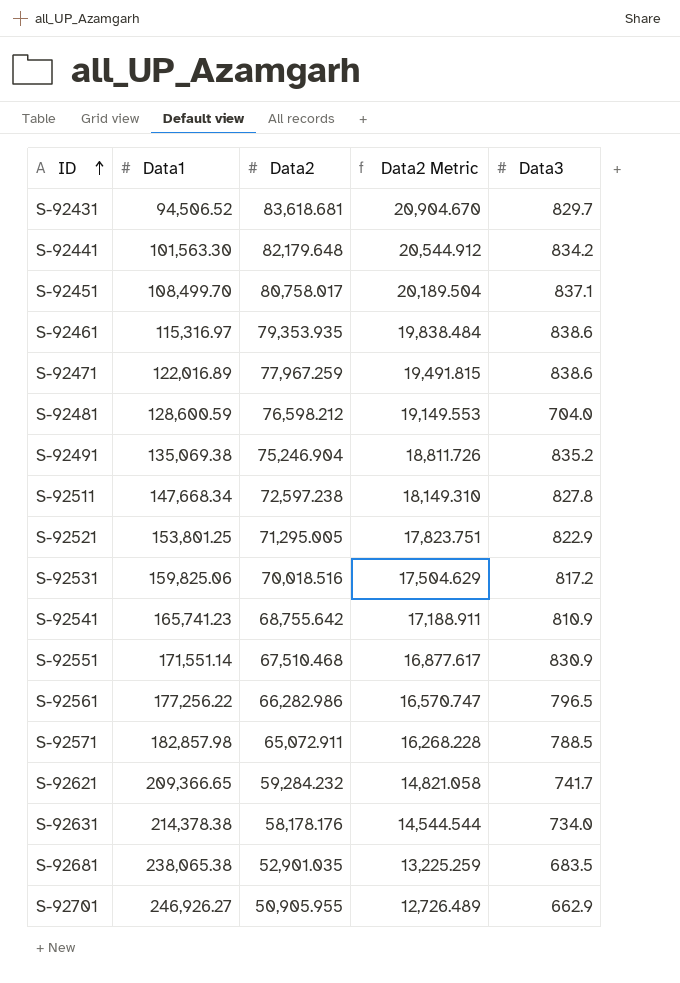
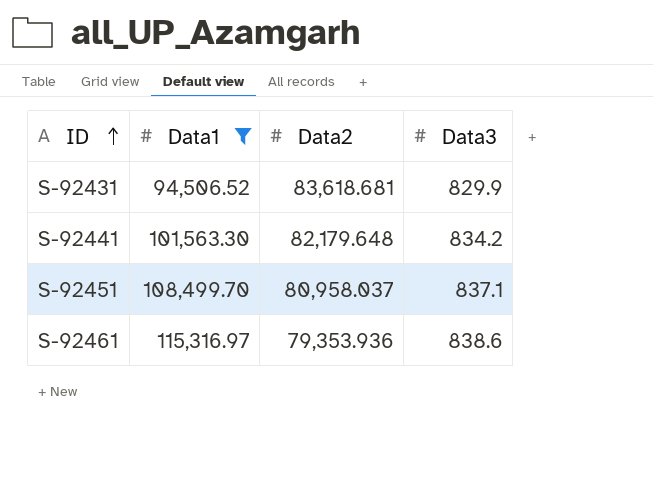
filter: none -> Data1 <= 115,316.97
column Data2 Metric | formula: [Data2] * 0.25 -> none
S-92431 | Data3: 829.7 -> 829.9
S-92451 | Data2: 80,758.017 -> 80,958.037
S-92461 | Data2: 79,353.935 -> 79,353.936

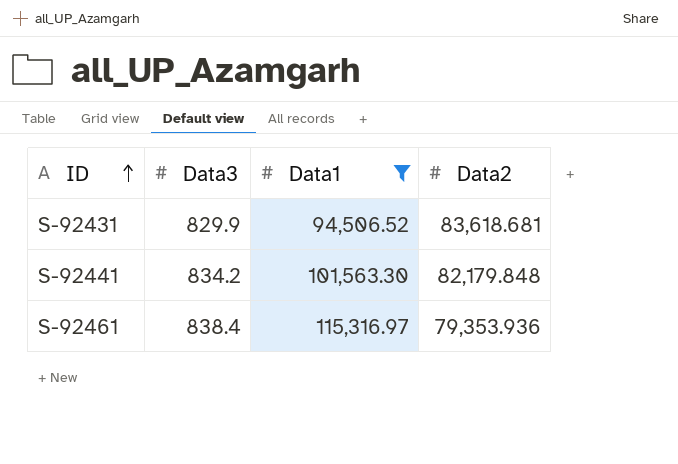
column Data3 | position: 4 -> 2
row S-92451: 108,499.70 | 80,958.037 | 837.1 -> none
S-92441 | Data2: 82,179.648 -> 82,179.848
S-92461 | Data3: 838.6 -> 838.4

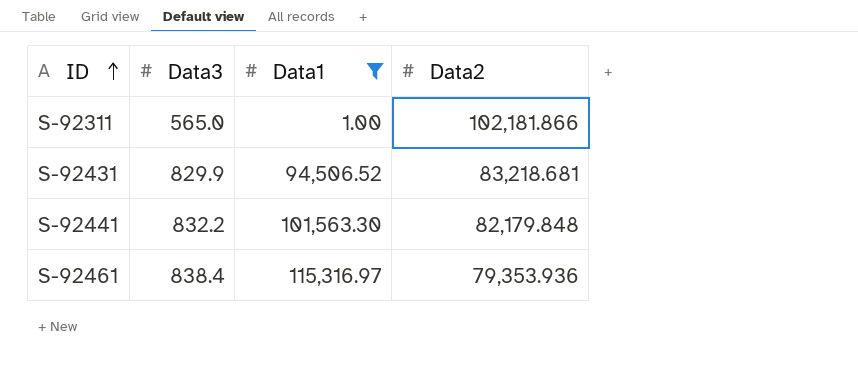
row S-92311: none -> 565.0 | 1.00 | 102,181.866
S-92431 | Data2: 83,618.681 -> 83,218.681
S-92441 | Data3: 834.2 -> 832.2

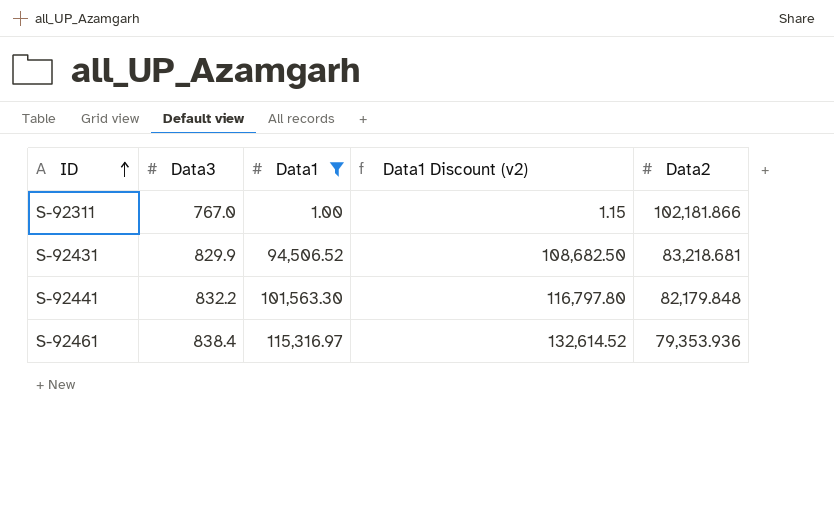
column Data1 Discount (v2) | formula: none -> [Data1] * 1.15
S-92311 | Data3: 565.0 -> 767.0

